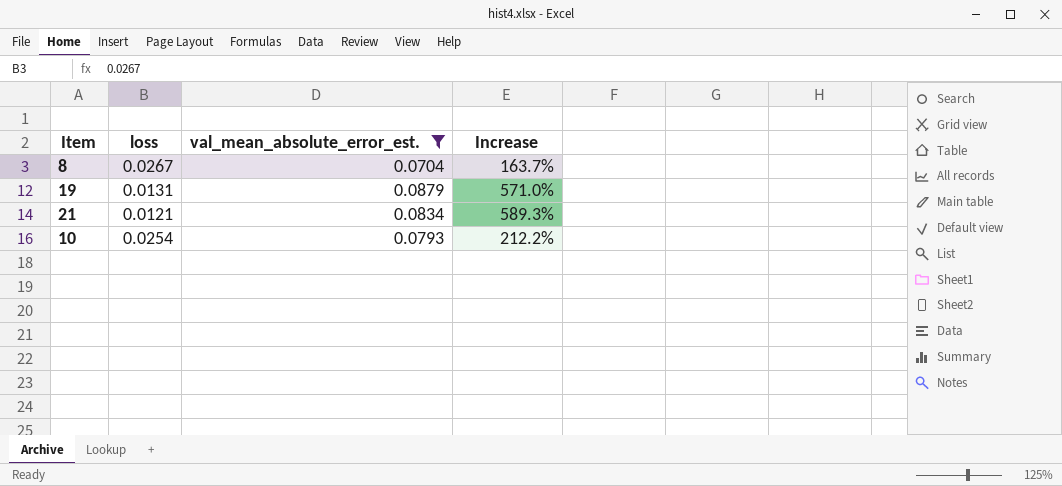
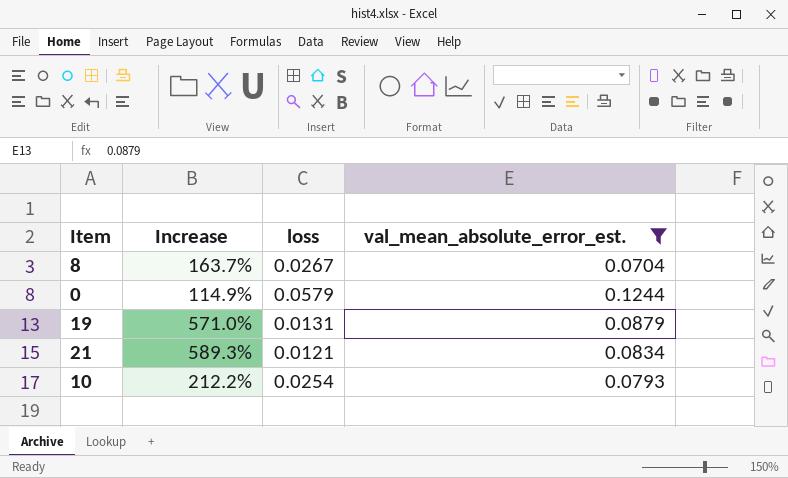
column Increase | position: 4 -> 2
row 0: none -> 114.9% | 0.0579 | 0.1244

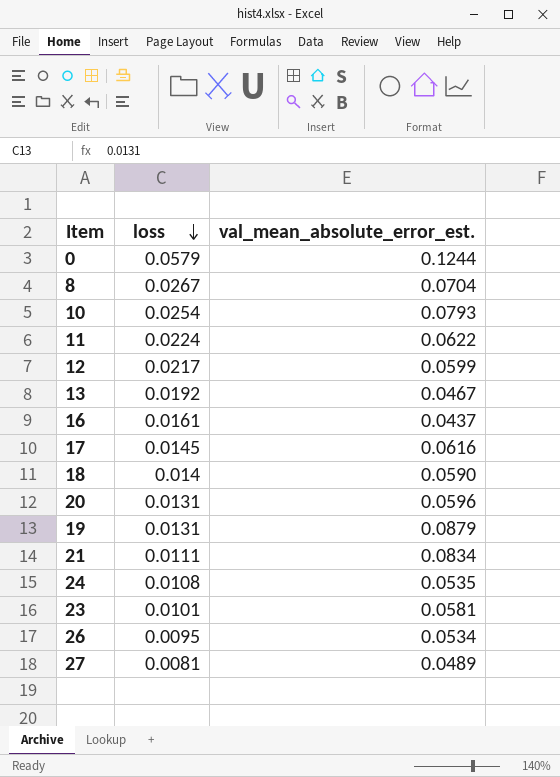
filter: val_mean_absolute_error_est. >= 0.0704 -> none
row order: none -> loss descending
column Increase | formula: ([val_mean_absolute_error_est.] - [loss]) / [loss] -> none
21 | loss: 0.0121 -> 0.0111

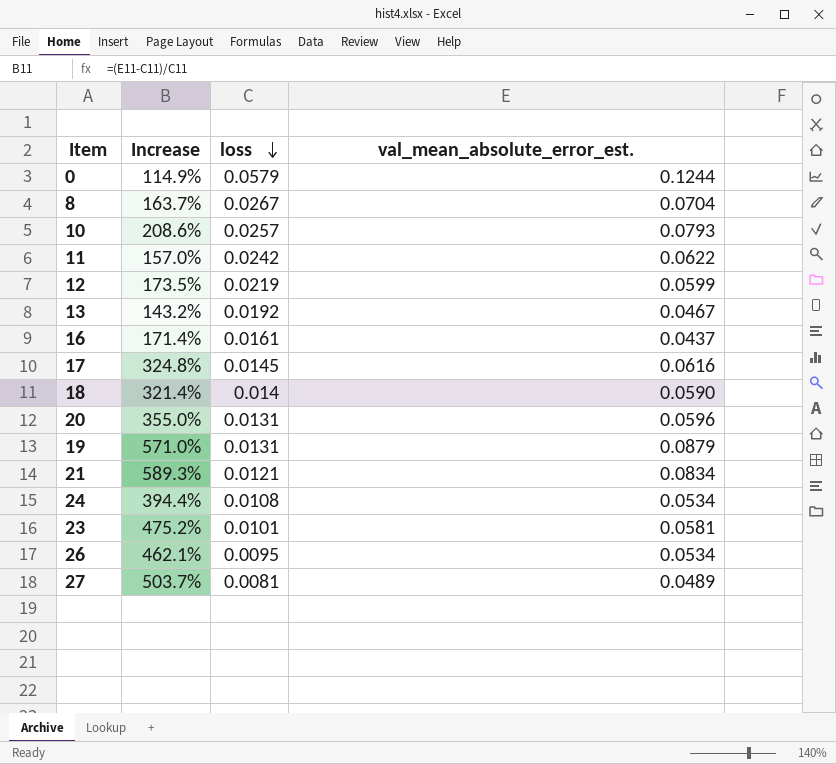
column Increase | formula: none -> ([val_mean_absolute_error_est.] - [loss]) / [loss]
10 | loss: 0.0254 -> 0.0257
11 | loss: 0.0224 -> 0.0242
12 | loss: 0.0217 -> 0.0219
21 | loss: 0.0111 -> 0.0121
24 | val_mean_absolute_error_est.: 0.0535 -> 0.0534

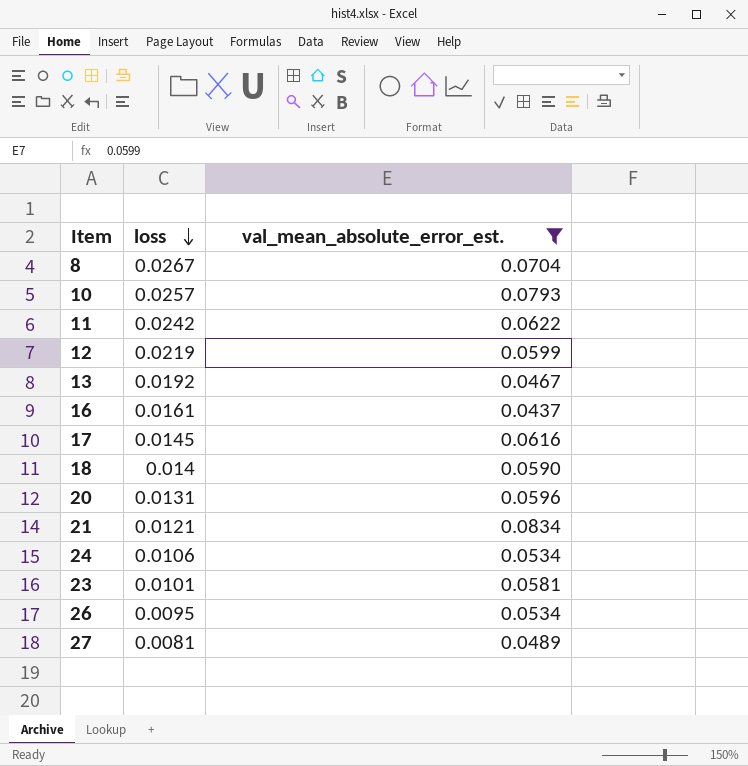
filter: none -> val_mean_absolute_error_est. <= 0.0834
column Increase | formula: ([val_mean_absolute_error_est.] - [loss]) / [loss] -> none
24 | loss: 0.0108 -> 0.0106

